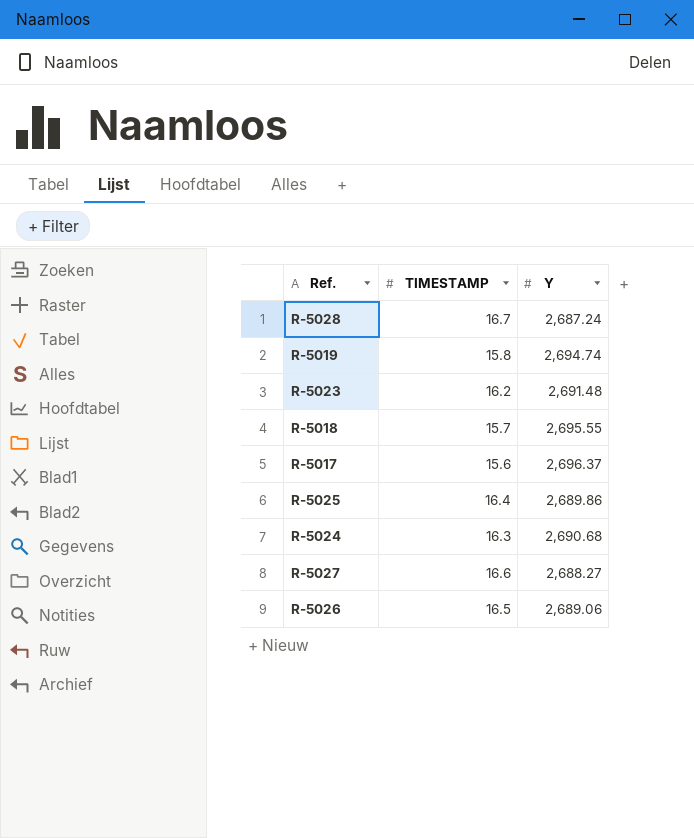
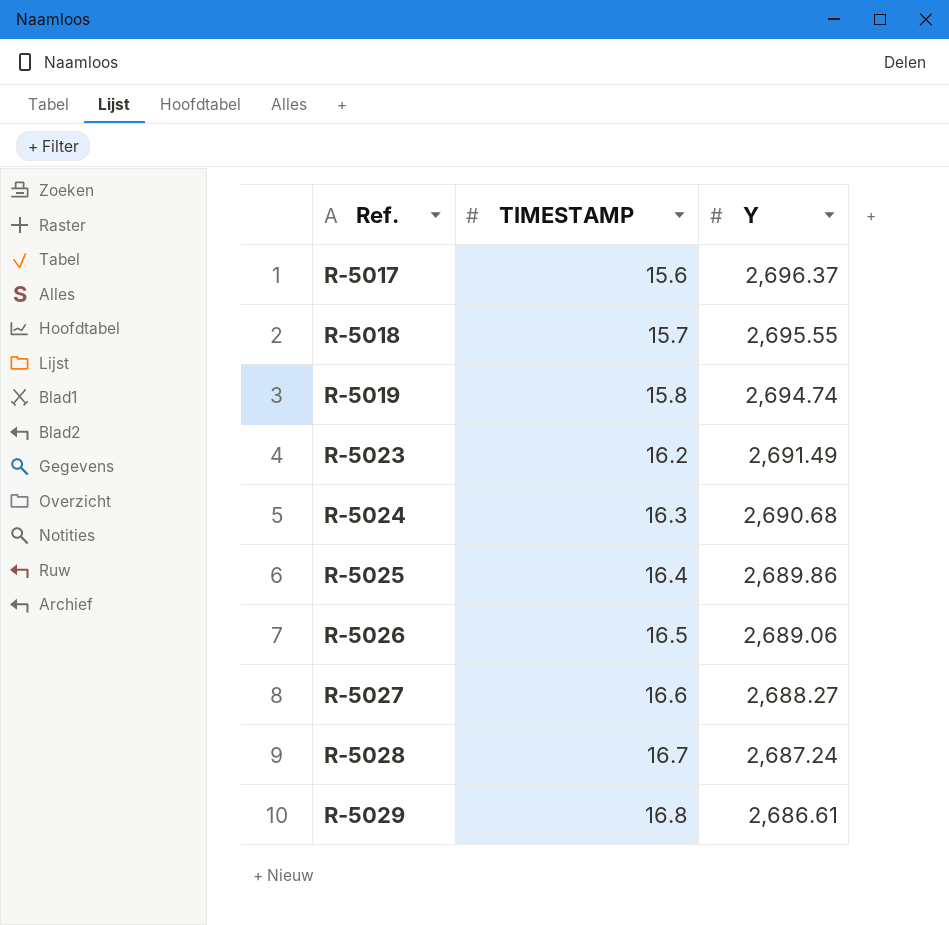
row order: none -> Ref. ascending
R-5023 | Y: 2,691.48 -> 2,691.49
row R-5029: none -> 16.8 | 2,686.61

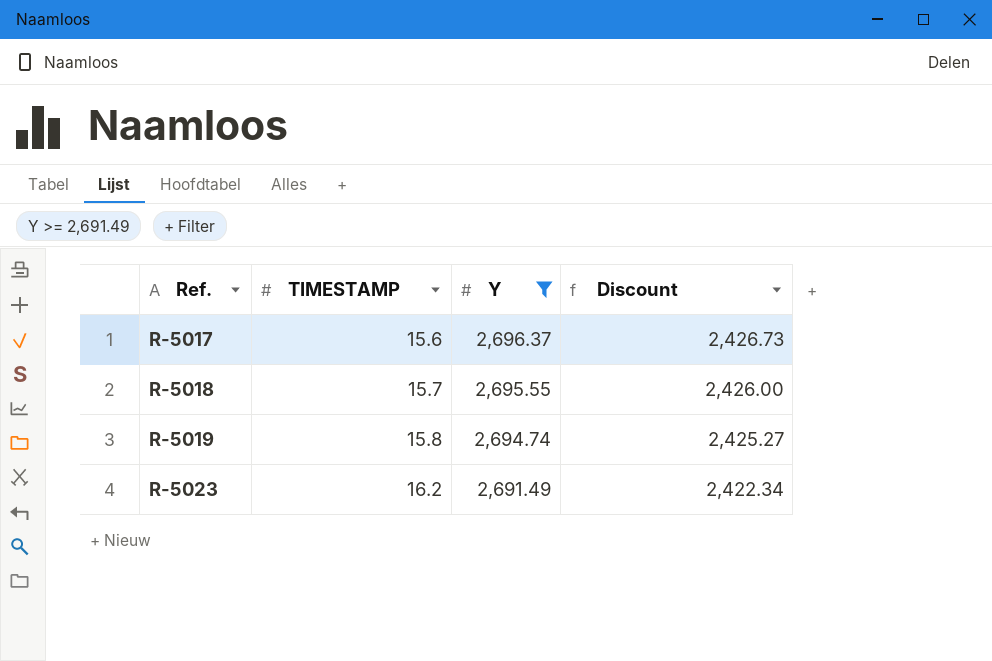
filter: none -> Y >= 2,691.49
column Discount | formula: none -> [Y] * 0.9

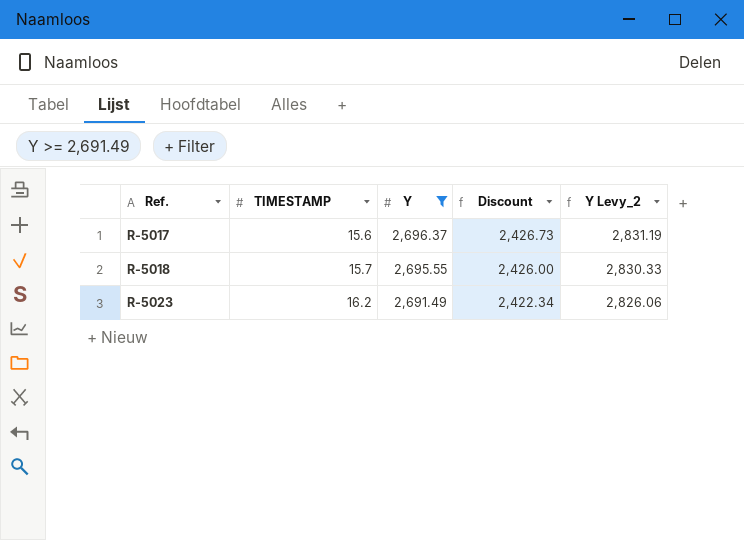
column Y Levy_2 | formula: none -> [Y] * 1.05
row R-5019: 15.8 | 2,694.74 | 2,425.27 -> none

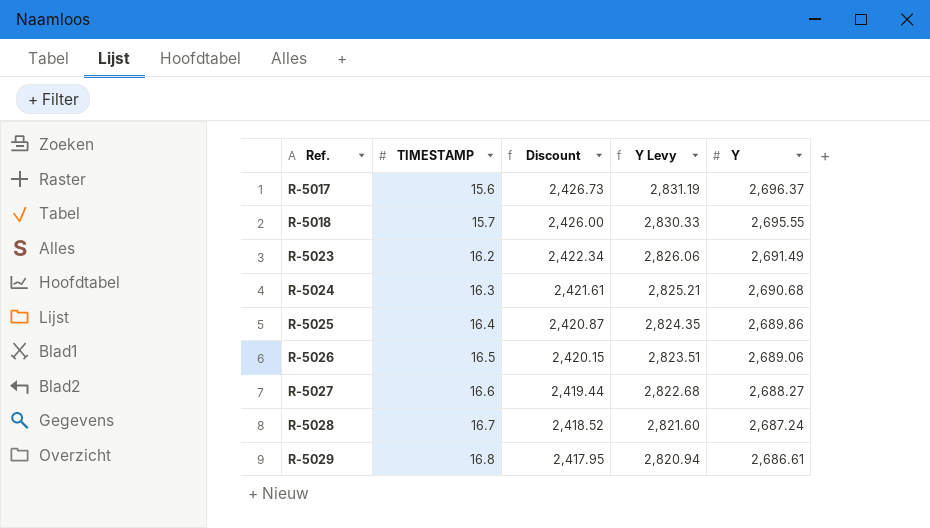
filter: Y >= 2,691.49 -> none
column name: Y Levy_2 -> Y Levy
column Y | position: 3 -> 5

